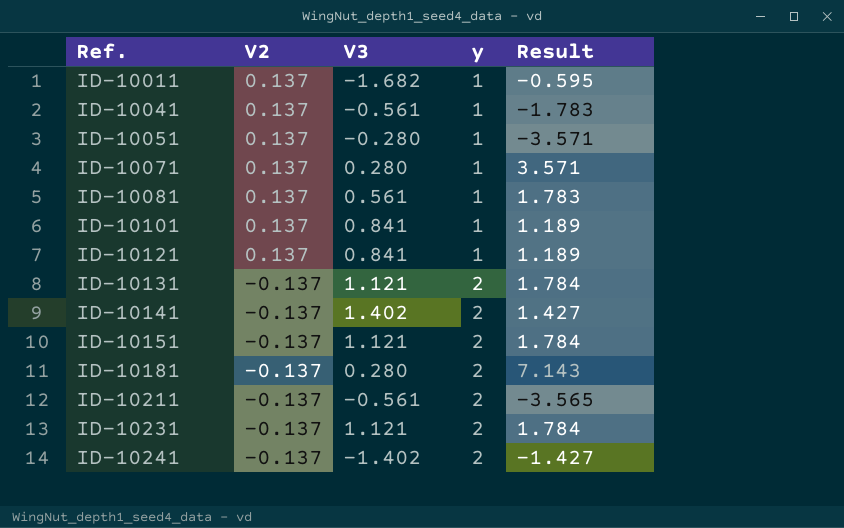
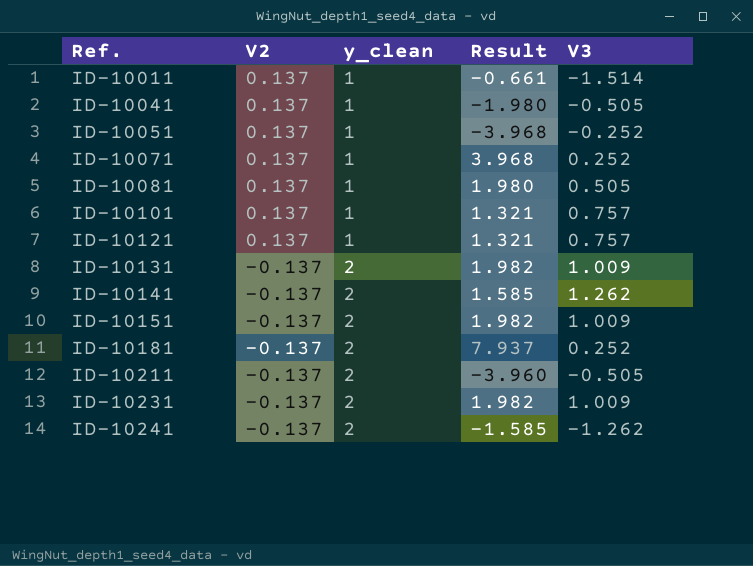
column name: y -> y_clean
column V3 | position: 3 -> 5
ID-10011 | Result: -0.595 -> -0.661
ID-10011 | V3: -1.682 -> -1.514
ID-10041 | Result: -1.783 -> -1.980
ID-10041 | V3: -0.561 -> -0.505
ID-10051 | Result: -3.571 -> -3.968
ID-10051 | V3: -0.280 -> -0.252
ID-10071 | Result: 3.571 -> 3.968
ID-10071 | V3: 0.280 -> 0.252
ID-10081 | Result: 1.783 -> 1.980
ID-10081 | V3: 0.561 -> 0.505
ID-10101 | Result: 1.189 -> 1.321
ID-10101 | V3: 0.841 -> 0.757
ID-10121 | Result: 1.189 -> 1.321
ID-10121 | V3: 0.841 -> 0.757
ID-10131 | Result: 1.784 -> 1.982
ID-10131 | V3: 1.121 -> 1.009
ID-10141 | Result: 1.427 -> 1.585
ID-10141 | V3: 1.402 -> 1.262
ID-10151 | Result: 1.784 -> 1.982
ID-10151 | V3: 1.121 -> 1.009
ID-10181 | Result: 7.143 -> 7.937
ID-10181 | V3: 0.280 -> 0.252
ID-10211 | Result: -3.565 -> -3.960
ID-10211 | V3: -0.561 -> -0.505
ID-10231 | Result: 1.784 -> 1.982
ID-10231 | V3: 1.121 -> 1.009
ID-10241 | Result: -1.427 -> -1.585
ID-10241 | V3: -1.402 -> -1.262

